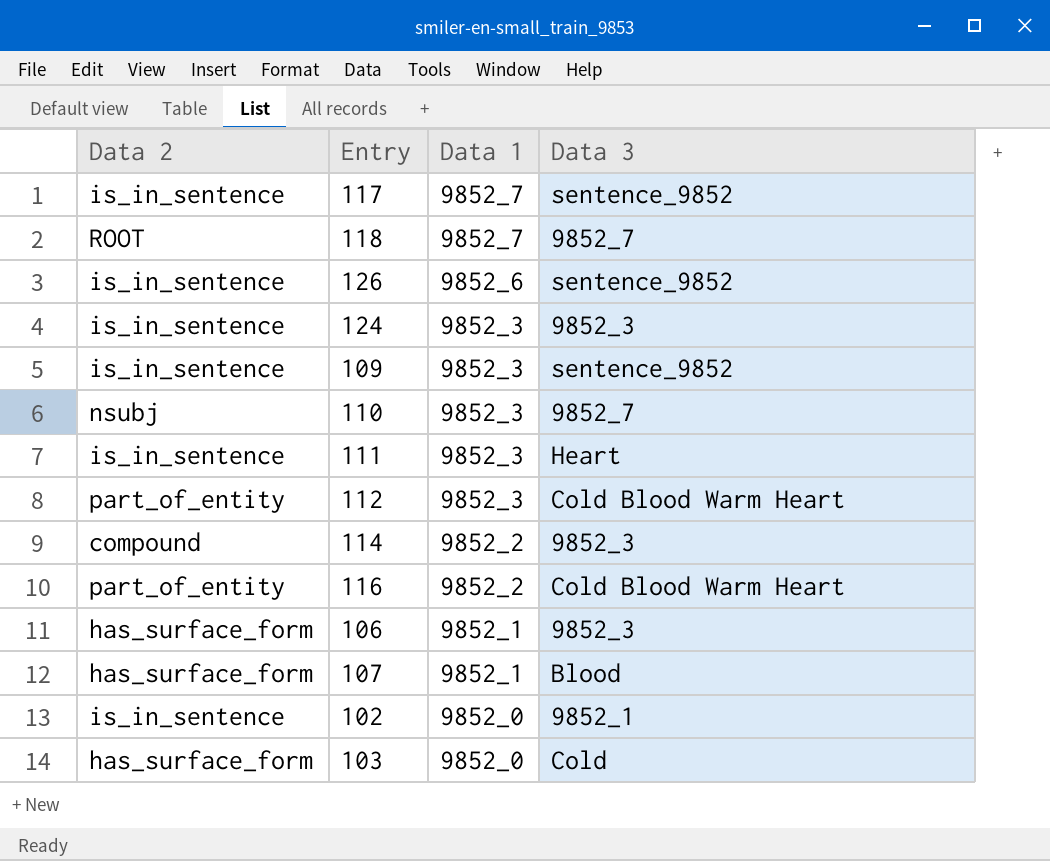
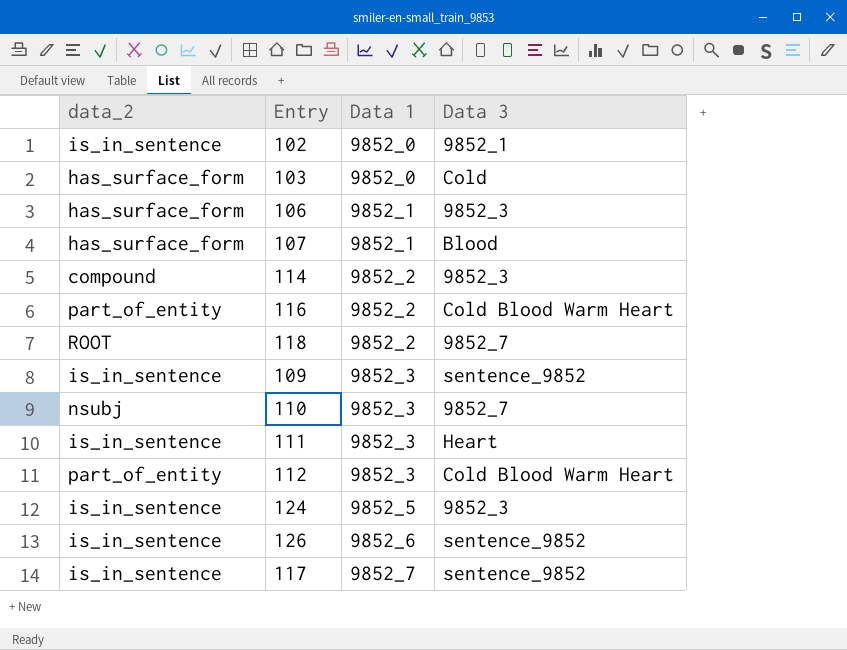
row order: Data 1 descending -> Data 1 ascending
column name: Data 2 -> data_2
118 | Data 1: 9852_7 -> 9852_2
124 | Data 1: 9852_3 -> 9852_5

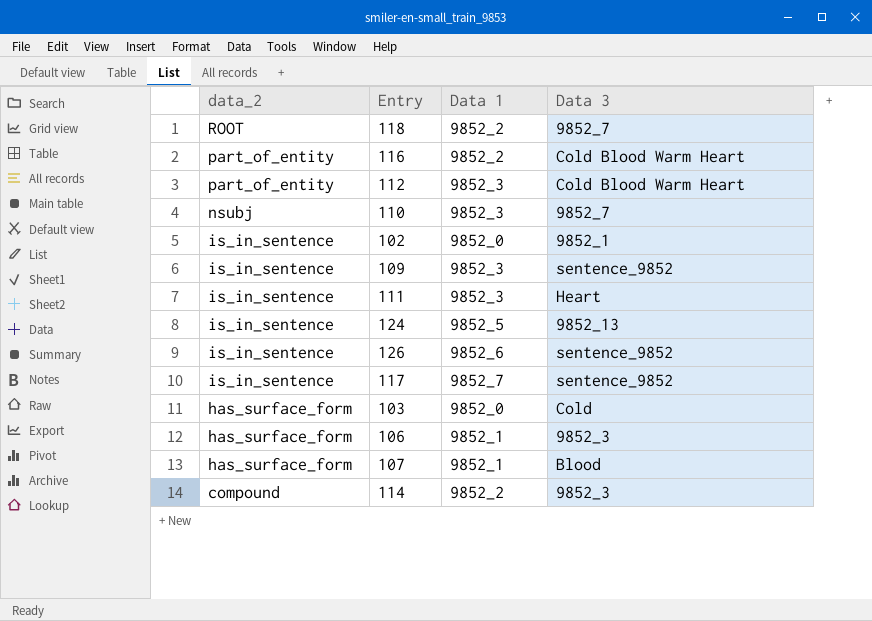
row order: Data 1 ascending -> data_2 descending
124 | Data 3: 9852_3 -> 9852_13

